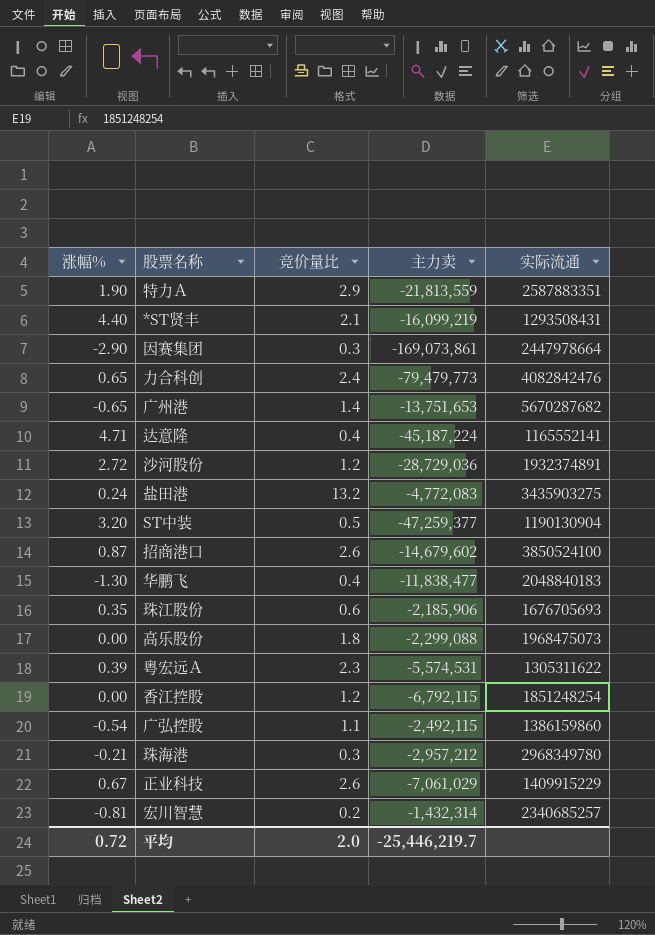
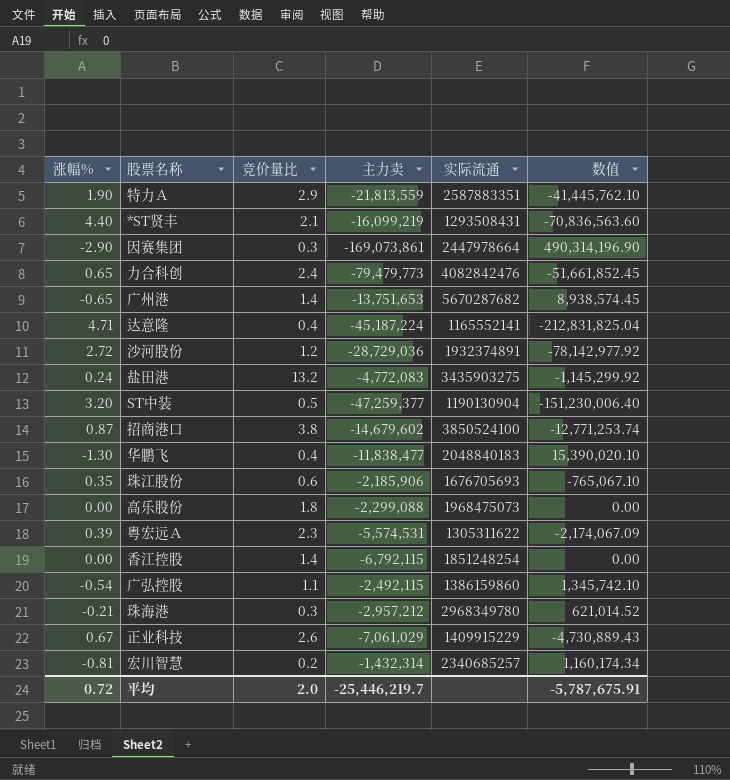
column 数值 | formula: none -> [涨幅%] * [主力卖]
招商港口 | 竞价量比: 2.6 -> 3.8
香江控股 | 竞价量比: 1.2 -> 1.4

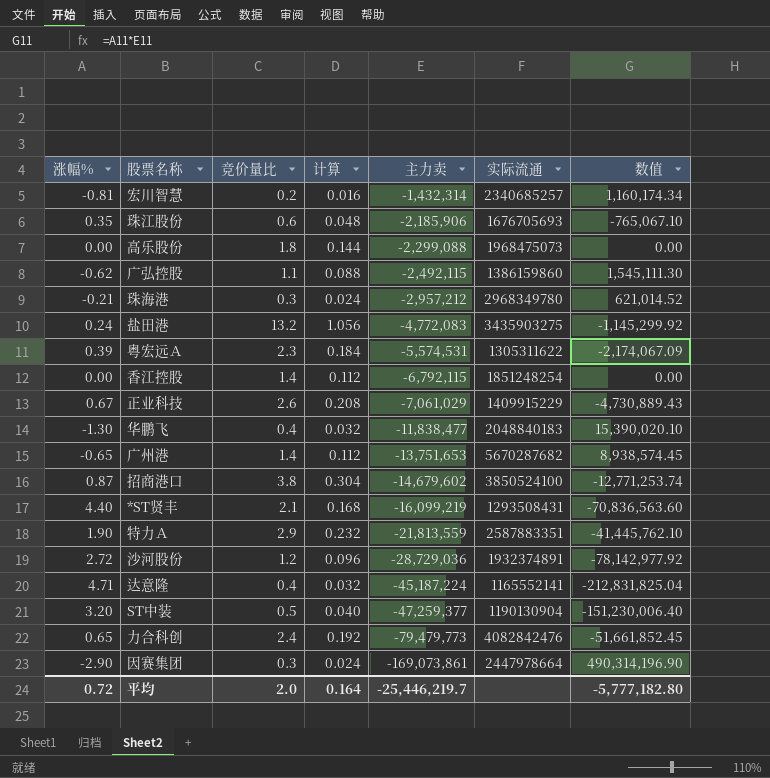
row order: none -> 主力卖 descending
column 计算 | formula: none -> [竞价量比] * 0.08
广弘控股 | 涨幅%: -0.54 -> -0.62
广弘控股 | 数值: 1,345,742.10 -> 1,545,111.30
平均 | 数值: -5,787,675.91 -> -5,777,182.80

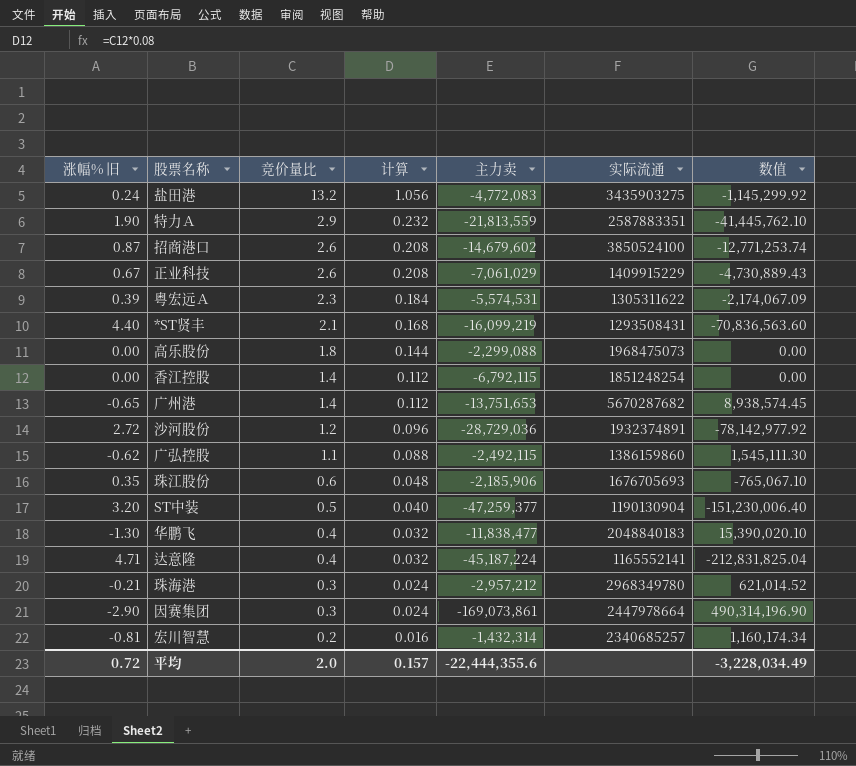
row order: 主力卖 descending -> 竞价量比 descending
column name: 涨幅% -> 涨幅% 旧
row 力合科创: 0.65 | 2.4 | 0.192 | -79,479,773 | 4082842476 | -51,661,852.45 -> none
招商港口 | 竞价量比: 3.8 -> 2.6
招商港口 | 计算: 0.304 -> 0.208
平均 | 计算: 0.164 -> 0.157
平均 | 主力卖: -25,446,219.7 -> -22,444,355.6
平均 | 数值: -5,777,182.80 -> -3,228,034.49

